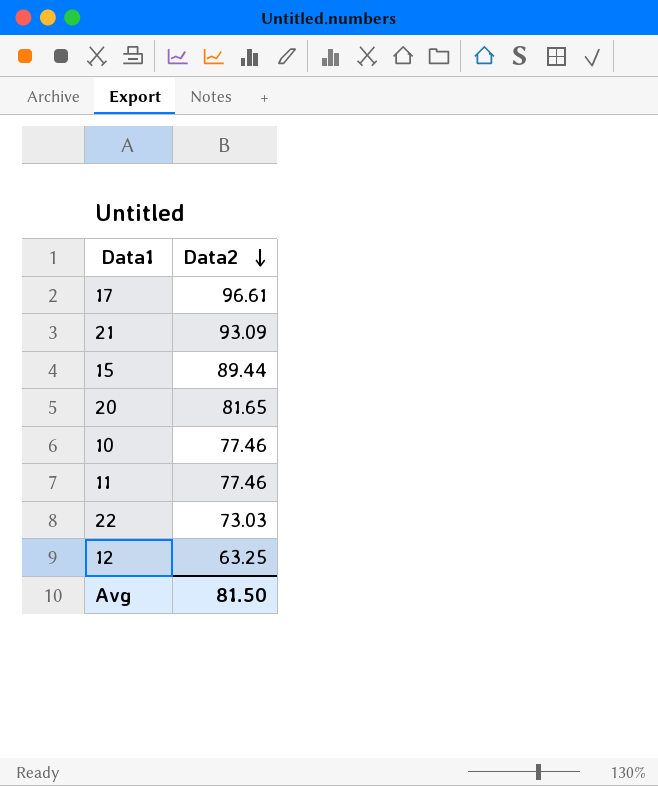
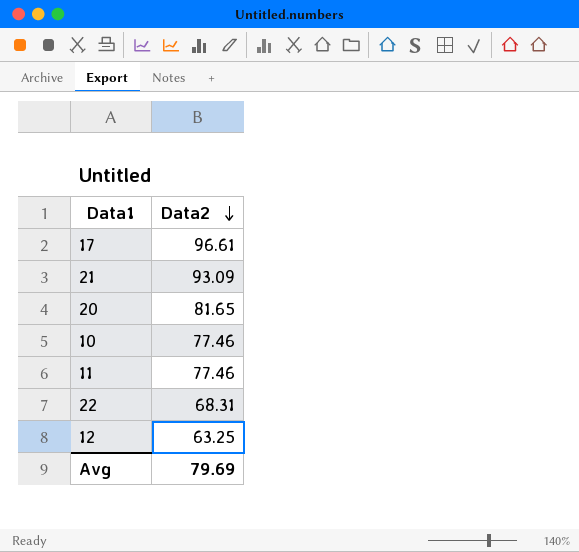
row 15: 89.44 -> none
22 | Data2: 73.03 -> 68.31
Avg | Data2: 81.50 -> 79.69

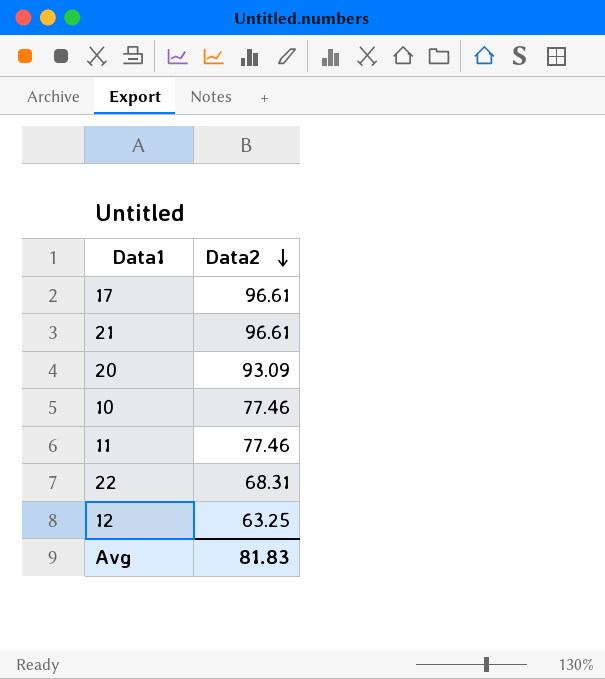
21 | Data2: 93.09 -> 96.61
20 | Data2: 81.65 -> 93.09
Avg | Data2: 79.69 -> 81.83

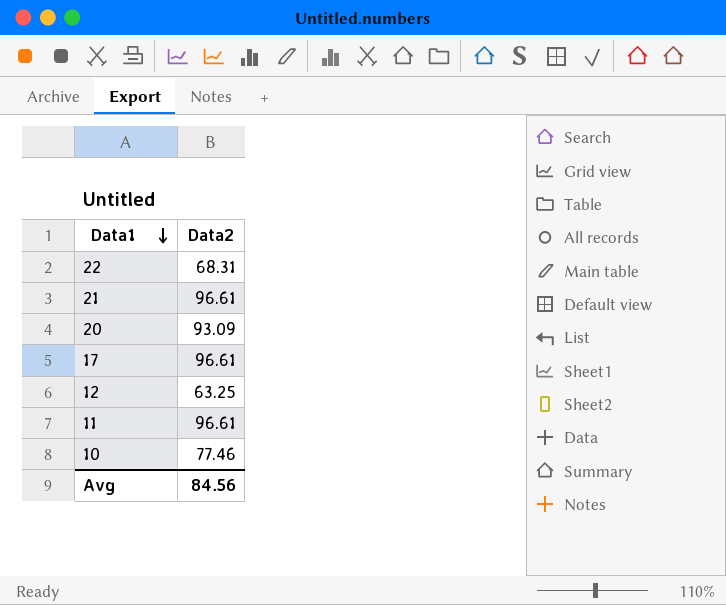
row order: Data2 descending -> Data1 descending
11 | Data2: 77.46 -> 96.61
Avg | Data2: 81.83 -> 84.56

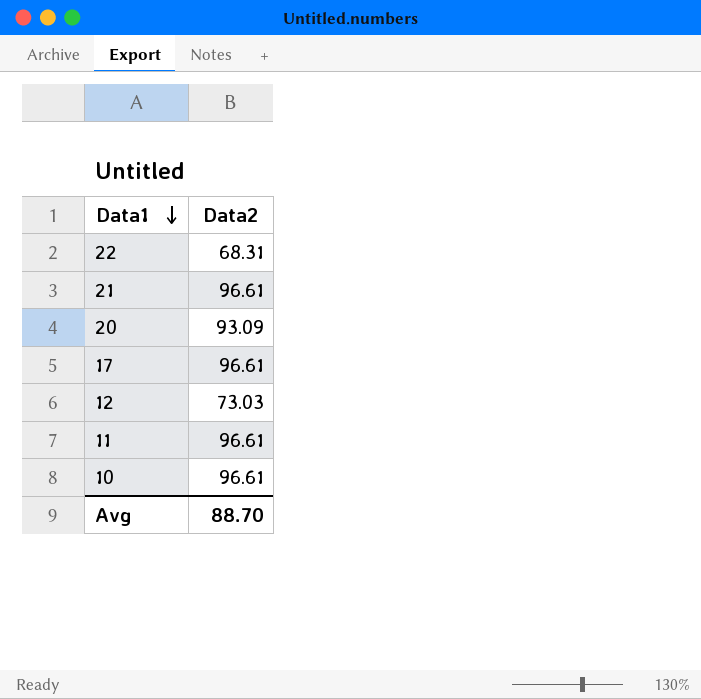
12 | Data2: 63.25 -> 73.03
10 | Data2: 77.46 -> 96.61
Avg | Data2: 84.56 -> 88.70

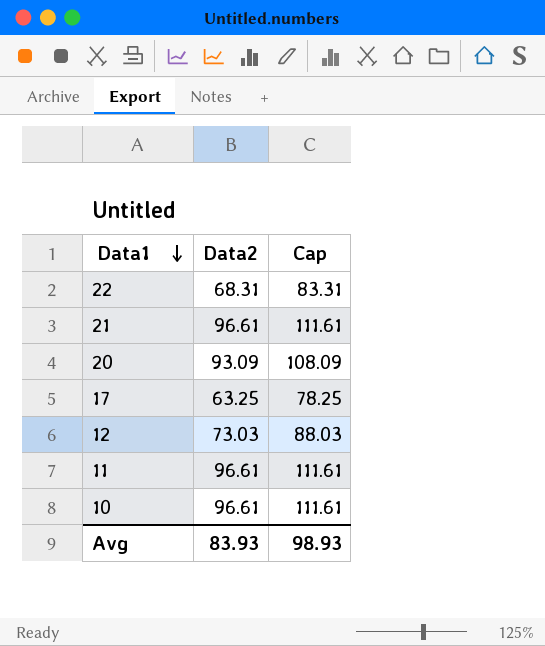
column Cap | formula: none -> [Data2] + 15
17 | Data2: 96.61 -> 63.25
Avg | Data2: 88.70 -> 83.93

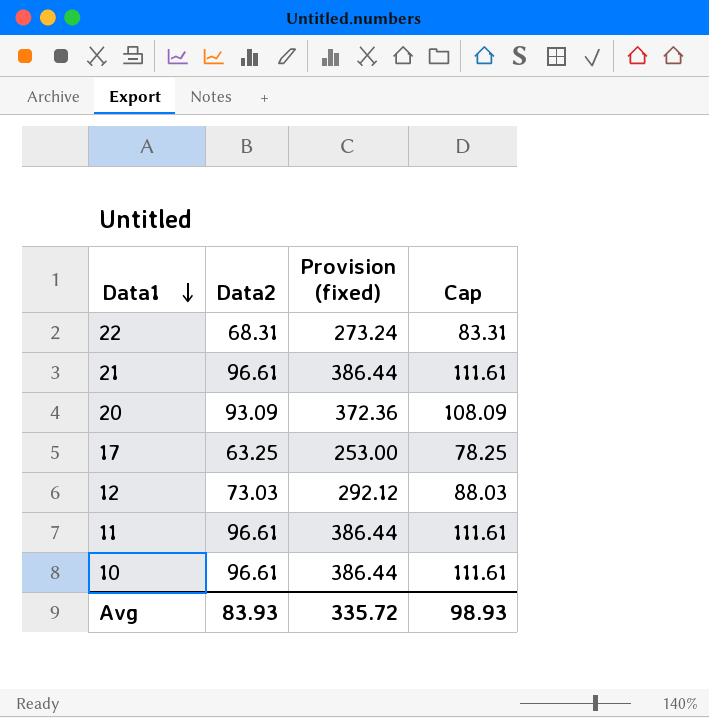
column Provision (fixed) | formula: none -> [Data2] * 4

